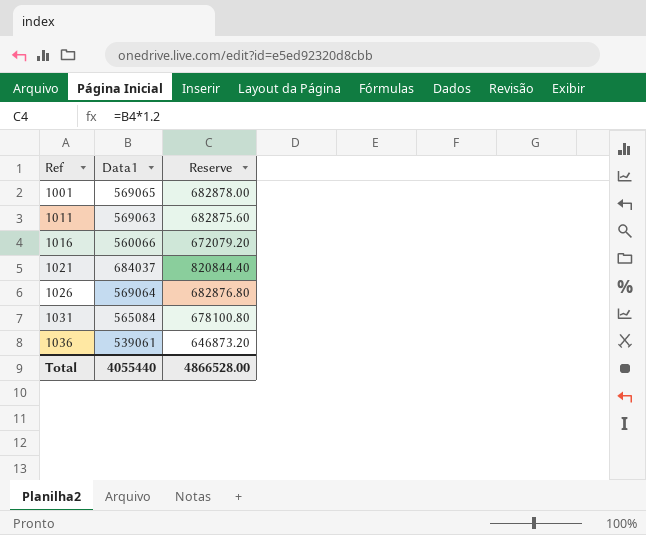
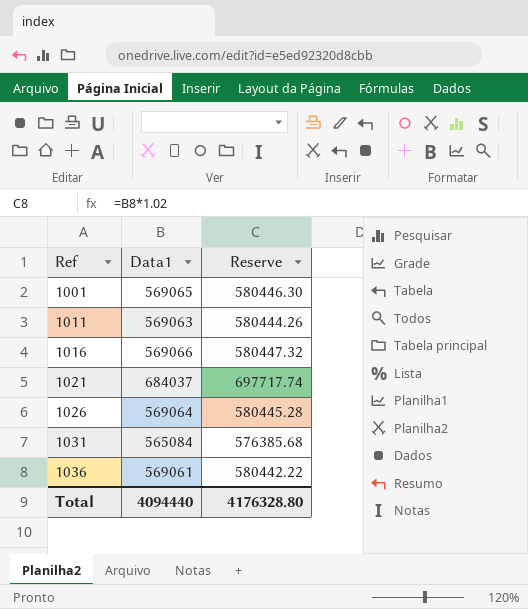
column Reserve | formula: [Data1] * 1.2 -> [Data1] * 1.02
1016 | Data1: 560066 -> 569066
1036 | Data1: 539061 -> 569061
Total | Data1: 4055440 -> 4094440
Total | Reserve: 4866528.00 -> 4176328.80

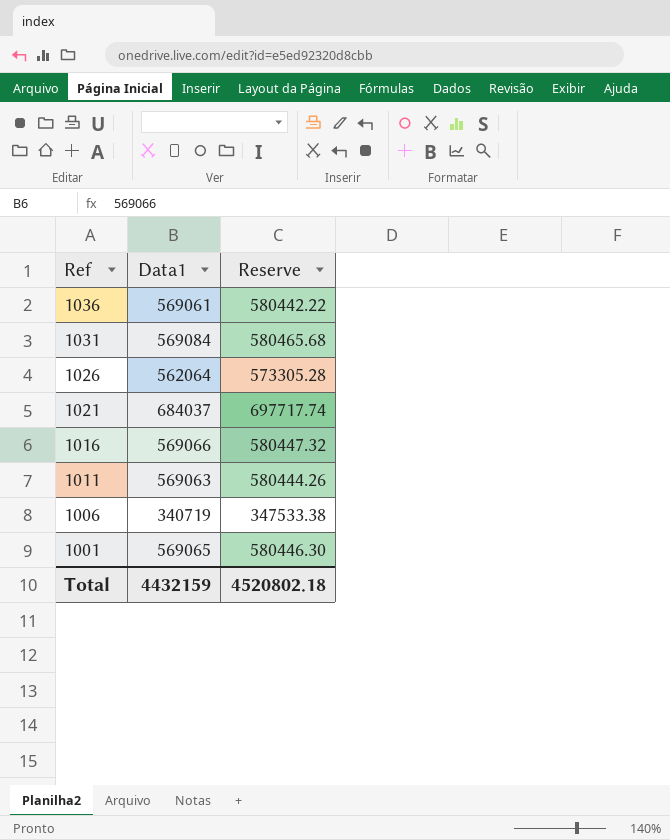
row order: Ref ascending -> Ref descending
1031 | Data1: 565084 -> 569084
1031 | Reserve: 576385.68 -> 580465.68
1026 | Data1: 569064 -> 562064
1026 | Reserve: 580445.28 -> 573305.28
row 1006: none -> 340719 | 347533.38
Total | Data1: 4094440 -> 4432159
Total | Reserve: 4176328.80 -> 4520802.18

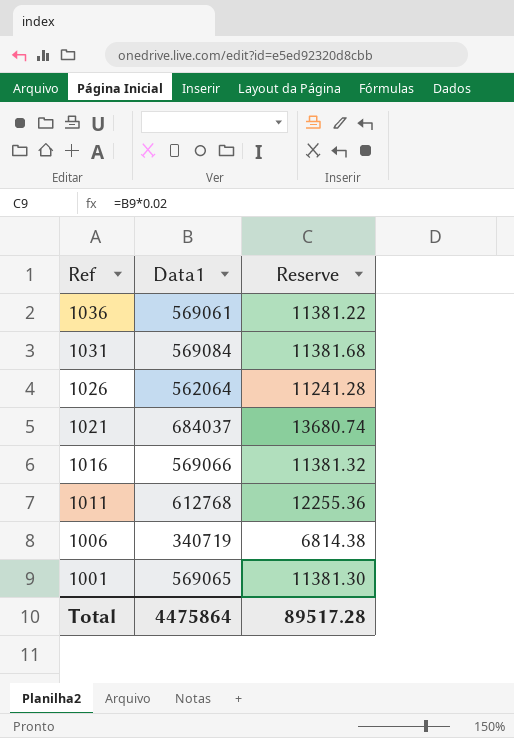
column Reserve | formula: [Data1] * 1.02 -> [Data1] * 0.02
1011 | Data1: 569063 -> 612768
Total | Data1: 4432159 -> 4475864
Total | Reserve: 4520802.18 -> 89517.28

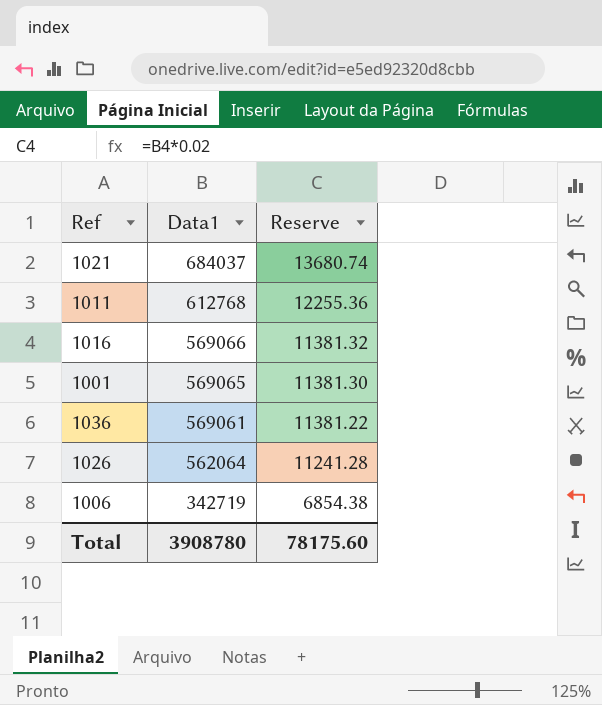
row order: Ref descending -> Data1 descending
row 1031: 569084 | 11381.68 -> none
1006 | Data1: 340719 -> 342719
1006 | Reserve: 6814.38 -> 6854.38
Total | Data1: 4475864 -> 3908780
Total | Reserve: 89517.28 -> 78175.60

